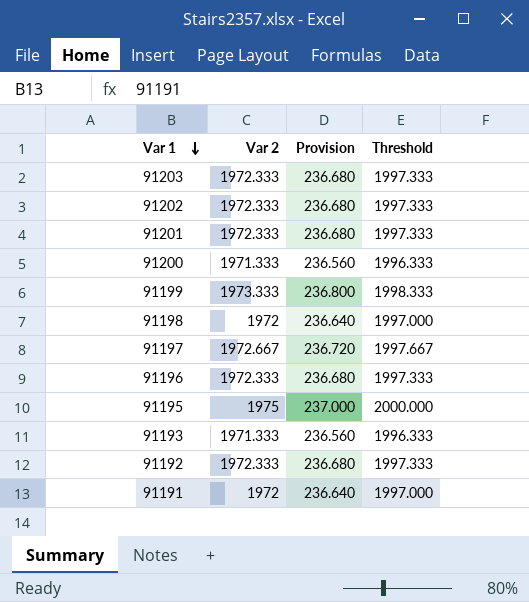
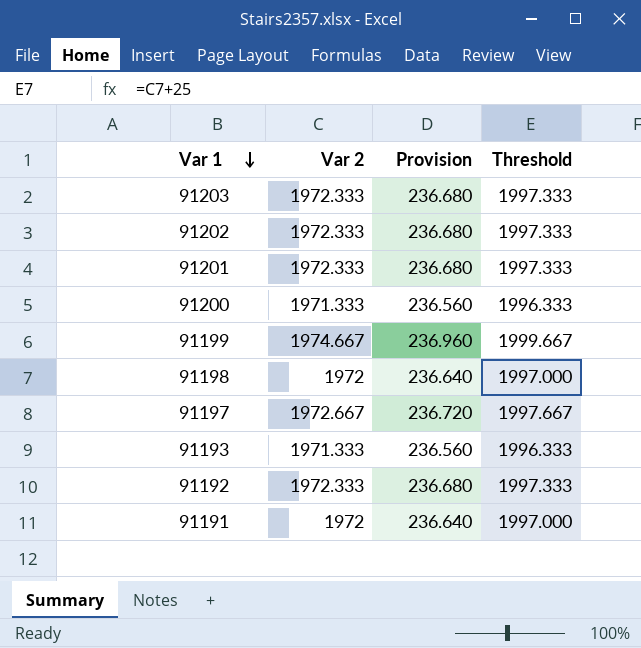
row 91196: 1972.333 | 236.680 | 1997.333 -> none
row 91195: 1975 | 237.000 | 2000.000 -> none
91199 | Var 2: 1973.333 -> 1974.667
91199 | Provision: 236.800 -> 236.960
91199 | Threshold: 1998.333 -> 1999.667

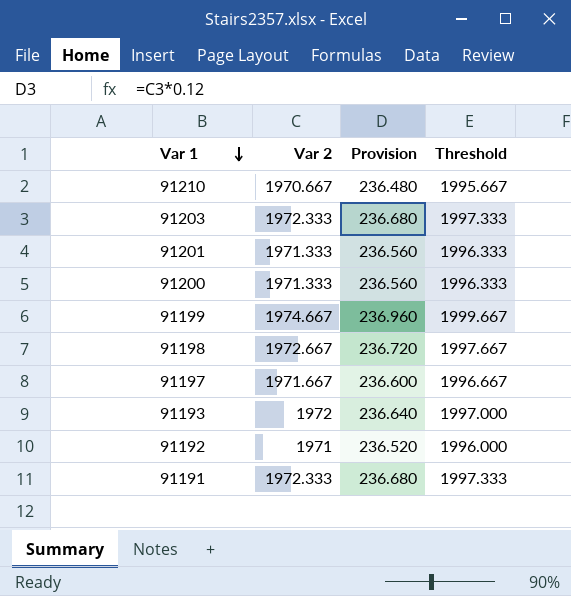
row 91202: 1972.333 | 236.680 | 1997.333 -> none
row 91210: none -> 1970.667 | 236.480 | 1995.667
91201 | Var 2: 1972.333 -> 1971.333
91201 | Provision: 236.680 -> 236.560
91201 | Threshold: 1997.333 -> 1996.333
91198 | Var 2: 1972 -> 1972.667
91198 | Provision: 236.640 -> 236.720
91198 | Threshold: 1997.000 -> 1997.667
91197 | Var 2: 1972.667 -> 1971.667
91197 | Provision: 236.720 -> 236.600
91197 | Threshold: 1997.667 -> 1996.667
91193 | Var 2: 1971.333 -> 1972
91193 | Provision: 236.560 -> 236.640
91193 | Threshold: 1996.333 -> 1997.000
91192 | Var 2: 1972.333 -> 1971
91192 | Provision: 236.680 -> 236.520
91192 | Threshold: 1997.333 -> 1996.000
91191 | Var 2: 1972 -> 1972.333
91191 | Provision: 236.640 -> 236.680
91191 | Threshold: 1997.000 -> 1997.333

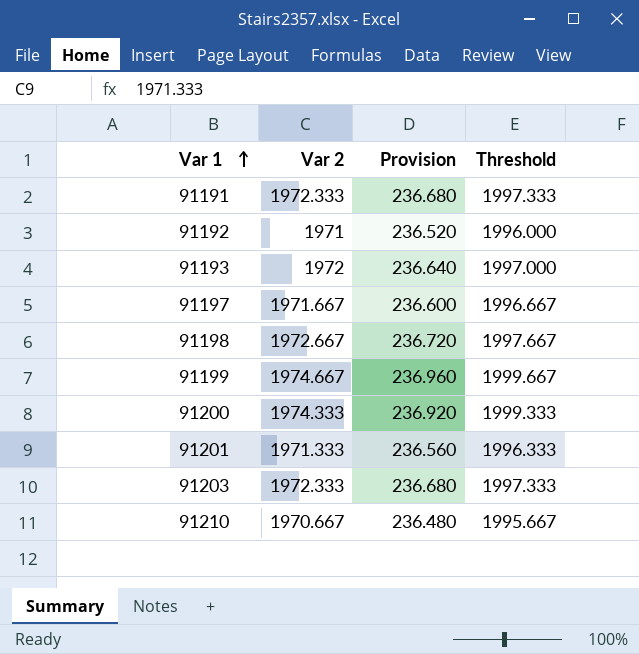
row order: Var 1 descending -> Var 1 ascending
91200 | Var 2: 1971.333 -> 1974.333
91200 | Provision: 236.560 -> 236.920
91200 | Threshold: 1996.333 -> 1999.333

